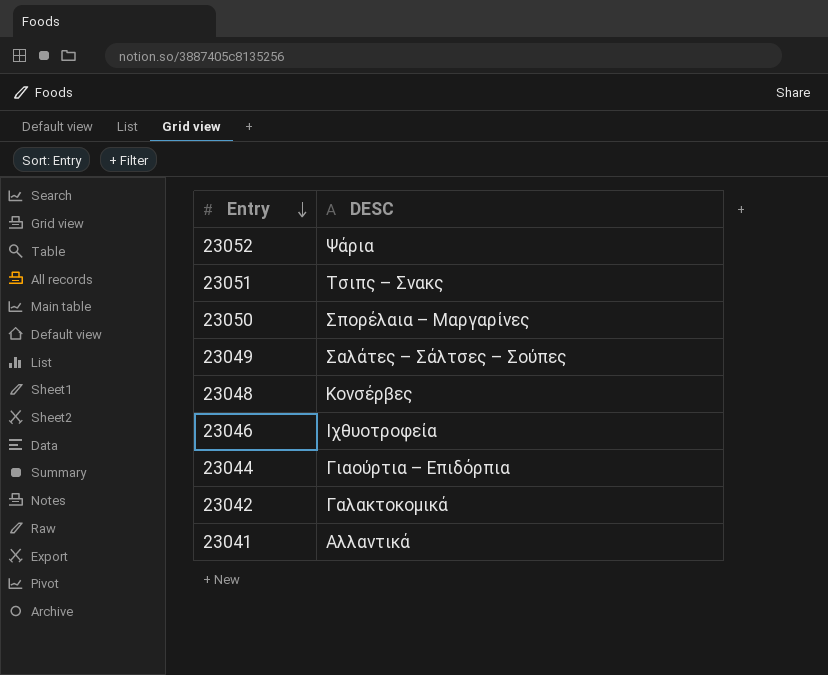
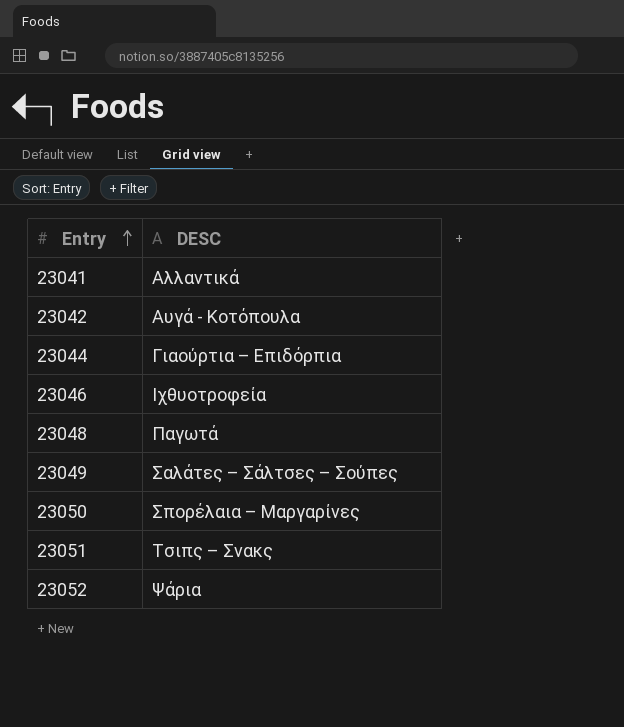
row order: Entry descending -> Entry ascending
23042 | DESC: Γαλακτοκομικά -> Αυγά - Κοτόπουλα
23048 | DESC: Κονσέρβες -> Παγωτά

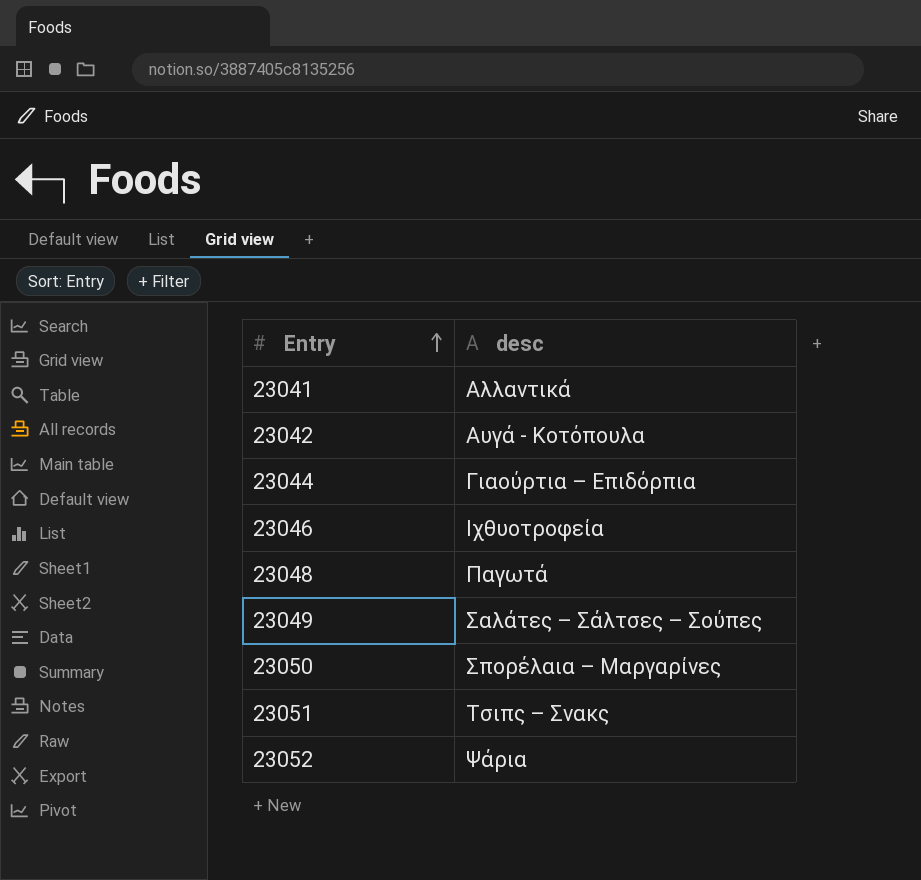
column name: DESC -> desc

